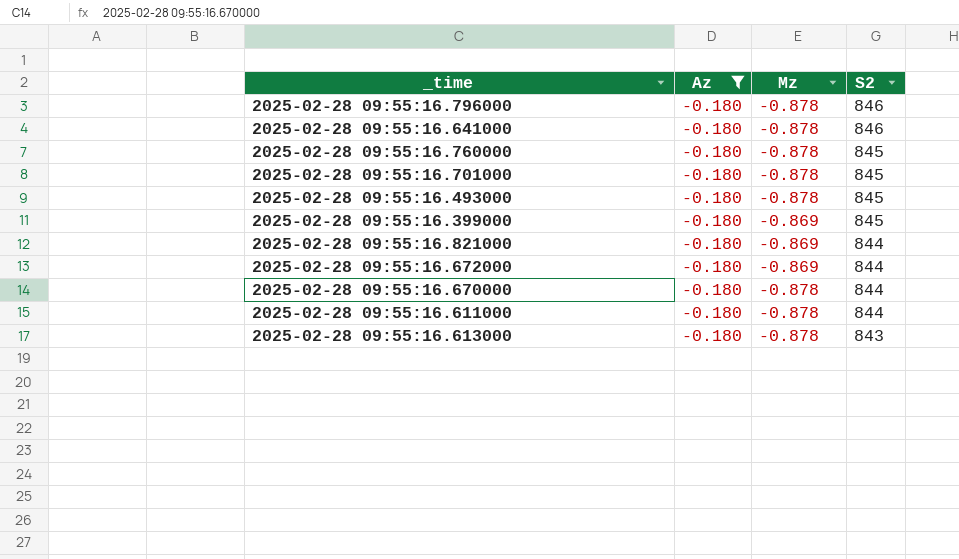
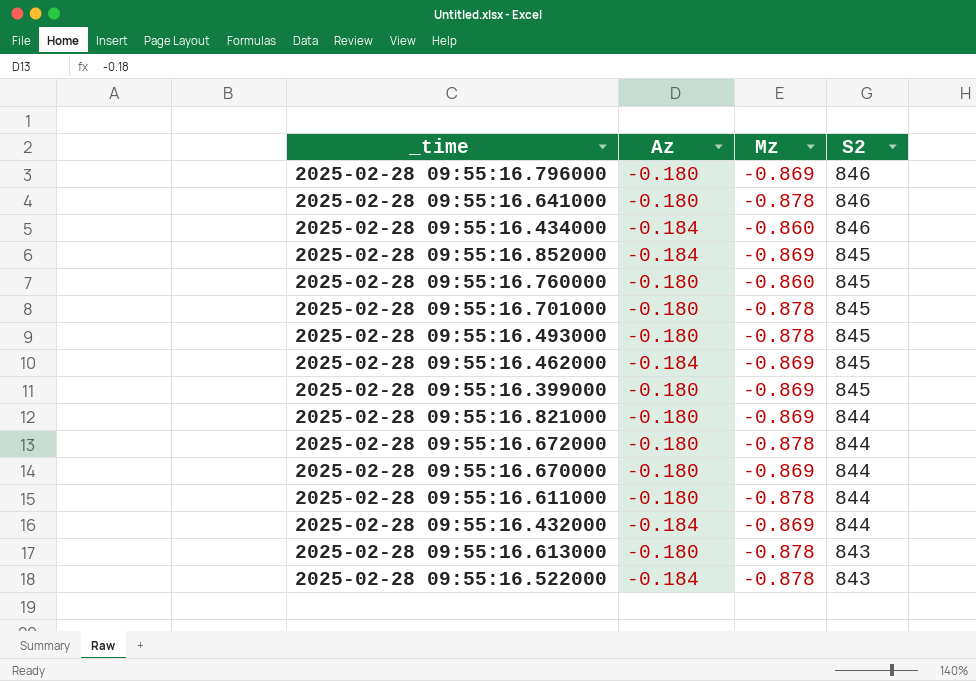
filter: Az = -0.180 -> none
2025-02-28 09:55:16.796000 | Mz: -0.878 -> -0.869
2025-02-28 09:55:16.760000 | Mz: -0.878 -> -0.860
2025-02-28 09:55:16.672000 | Mz: -0.869 -> -0.878
2025-02-28 09:55:16.670000 | Mz: -0.878 -> -0.869

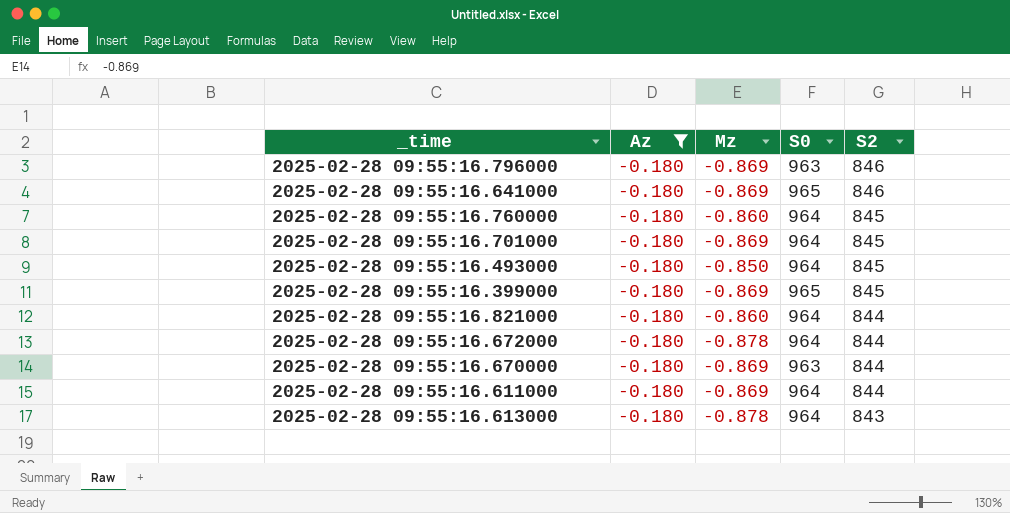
filter: none -> Az = -0.180
column S0 | position: none -> 4
2025-02-28 09:55:16.641000 | Mz: -0.878 -> -0.869
2025-02-28 09:55:16.701000 | Mz: -0.878 -> -0.869
2025-02-28 09:55:16.493000 | Mz: -0.878 -> -0.850
2025-02-28 09:55:16.821000 | Mz: -0.869 -> -0.860
2025-02-28 09:55:16.611000 | Mz: -0.878 -> -0.869

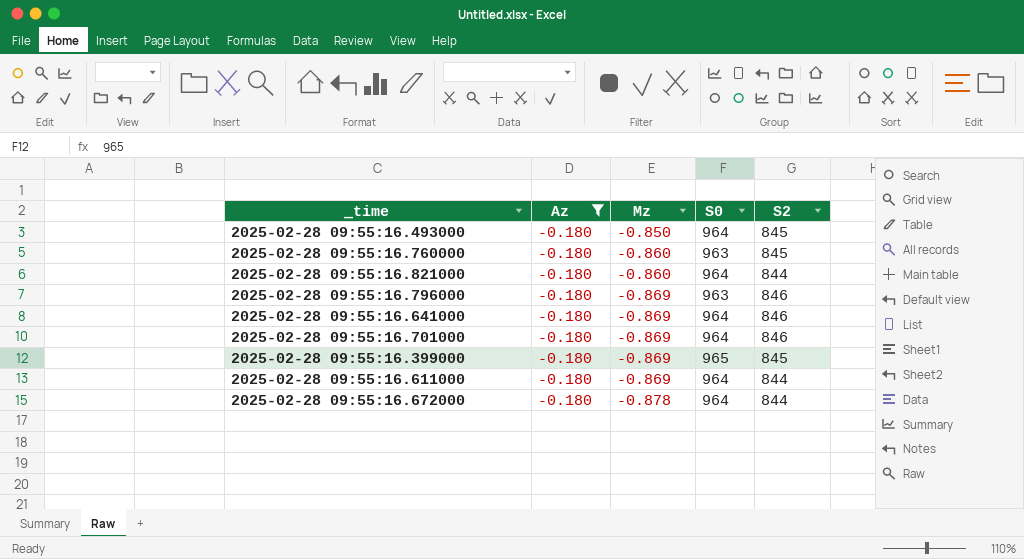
row order: S2 descending -> Mz descending
row 2025-02-28 09:55:16.670000: -0.180 | -0.869 | 963 | 844 -> none
row 2025-02-28 09:55:16.613000: -0.180 | -0.878 | 964 | 843 -> none
2025-02-28 09:55:16.760000 | S0: 964 -> 963
2025-02-28 09:55:16.641000 | S0: 965 -> 964
2025-02-28 09:55:16.701000 | S2: 845 -> 846

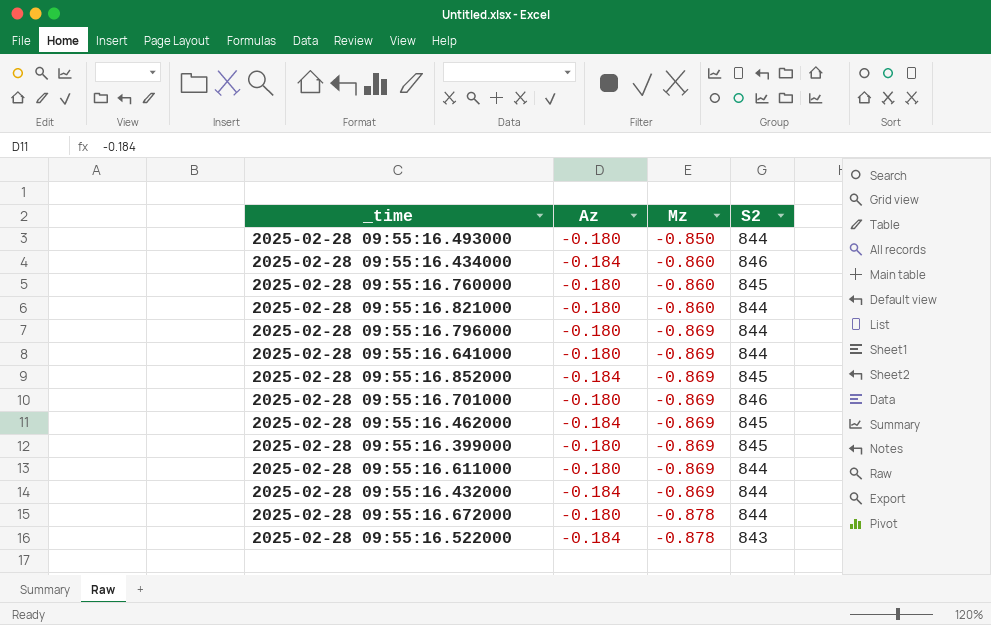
filter: Az = -0.180 -> none
column S0 | position: 4 -> none
2025-02-28 09:55:16.493000 | S2: 845 -> 844
2025-02-28 09:55:16.796000 | S2: 846 -> 844
2025-02-28 09:55:16.641000 | S2: 846 -> 844

